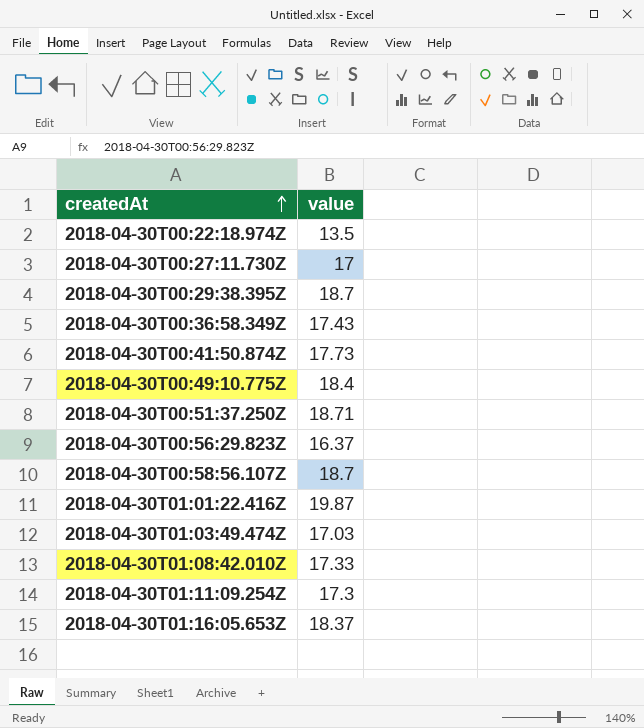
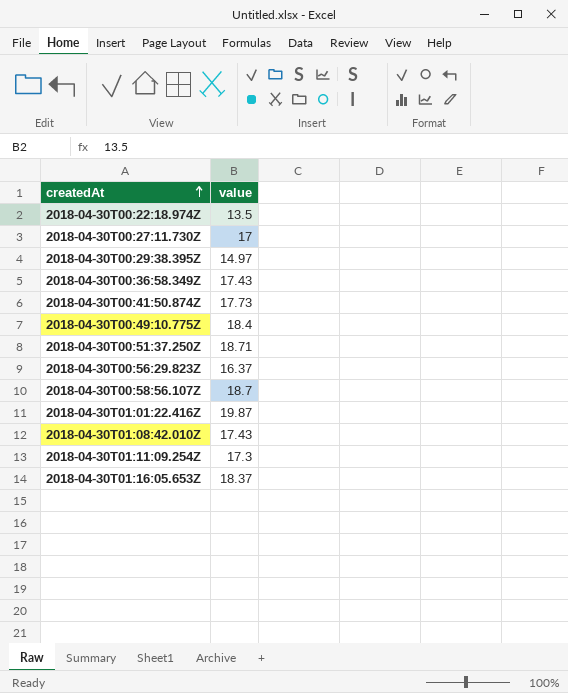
row 2018-04-30T01:03:49.474Z: 17.03 -> none
2018-04-30T00:29:38.395Z | value: 18.7 -> 14.97
2018-04-30T01:08:42.010Z | value: 17.33 -> 17.43

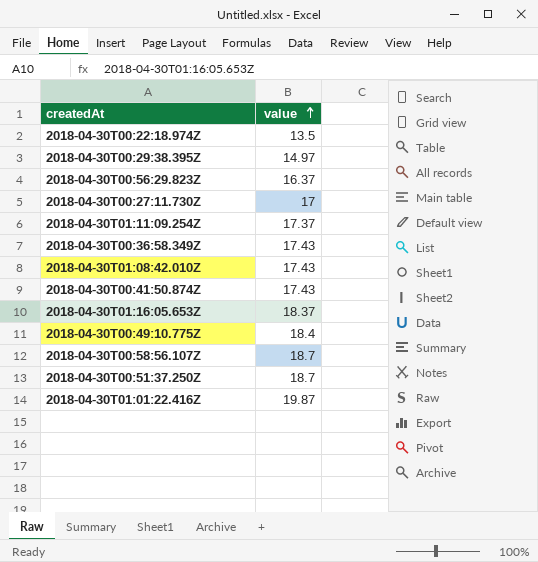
row order: createdAt ascending -> value ascending
2018-04-30T01:11:09.254Z | value: 17.3 -> 17.37
2018-04-30T00:41:50.874Z | value: 17.73 -> 17.43
2018-04-30T00:51:37.250Z | value: 18.71 -> 18.7

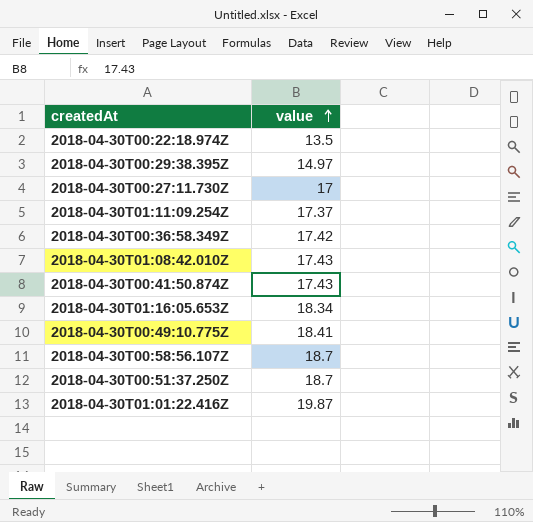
row 2018-04-30T00:56:29.823Z: 16.37 -> none
2018-04-30T00:36:58.349Z | value: 17.43 -> 17.42
2018-04-30T01:16:05.653Z | value: 18.37 -> 18.34
2018-04-30T00:49:10.775Z | value: 18.4 -> 18.41

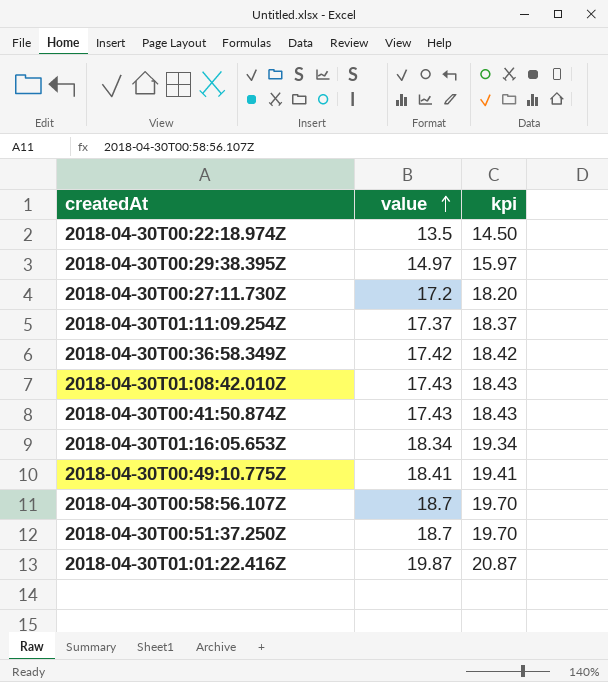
column kpi | formula: none -> [value] + 1
2018-04-30T00:27:11.730Z | value: 17 -> 17.2

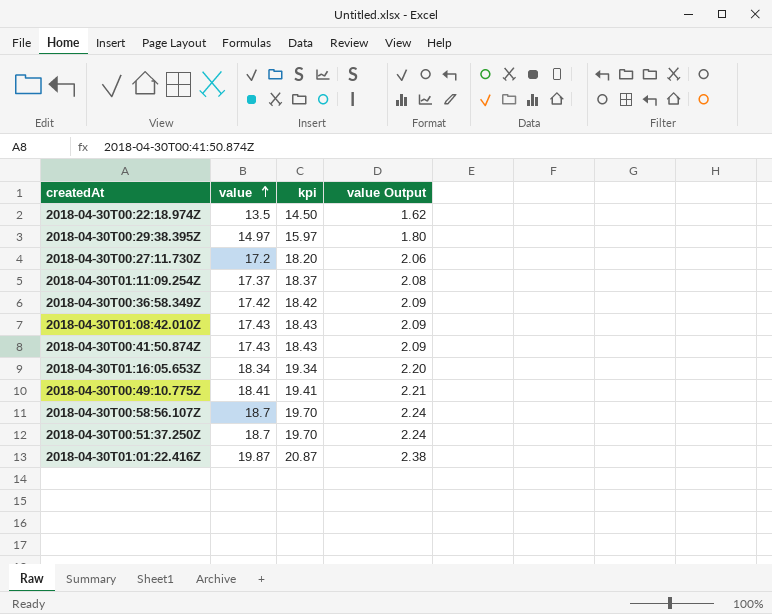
column value Output | formula: none -> [value] * 0.12

